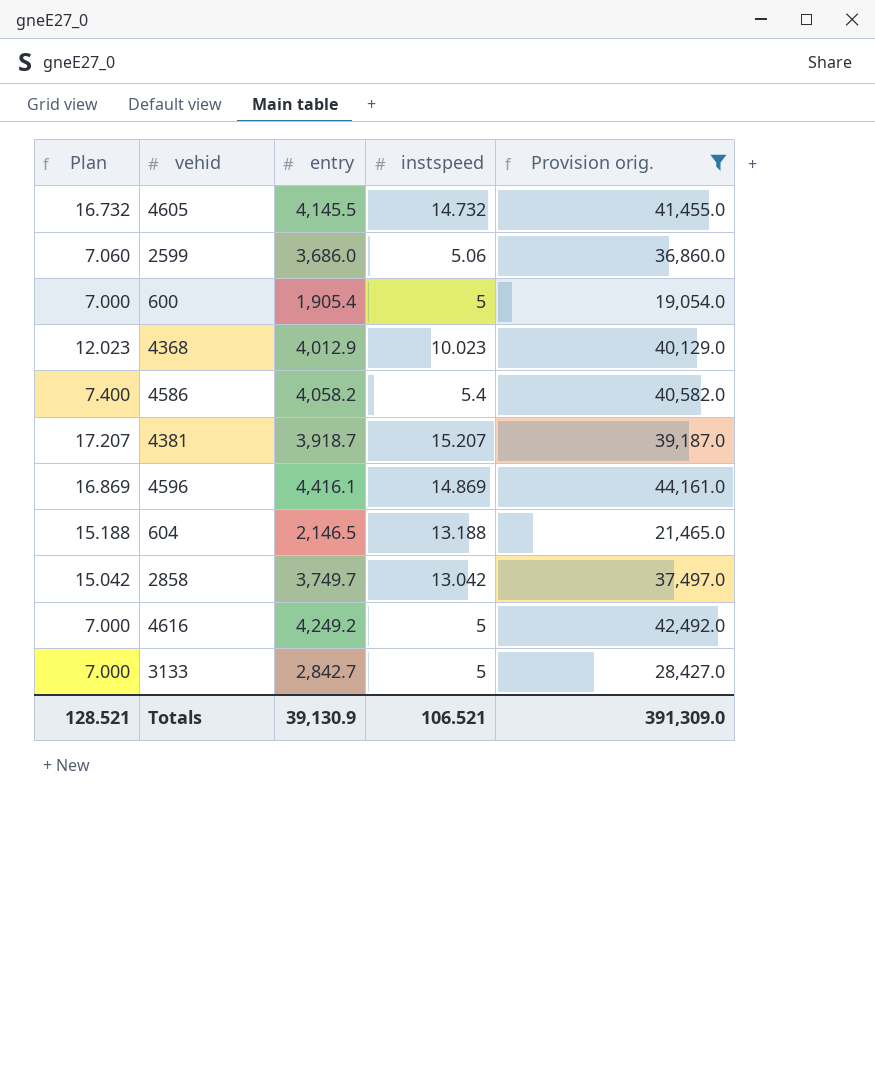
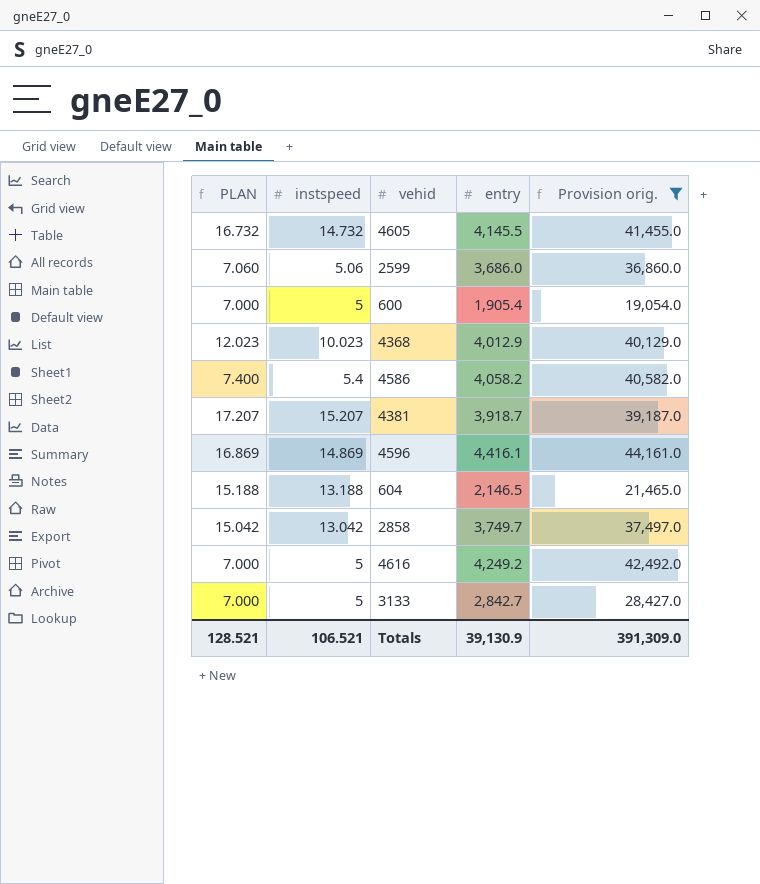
column name: Plan -> PLAN
column instspeed | position: 4 -> 2

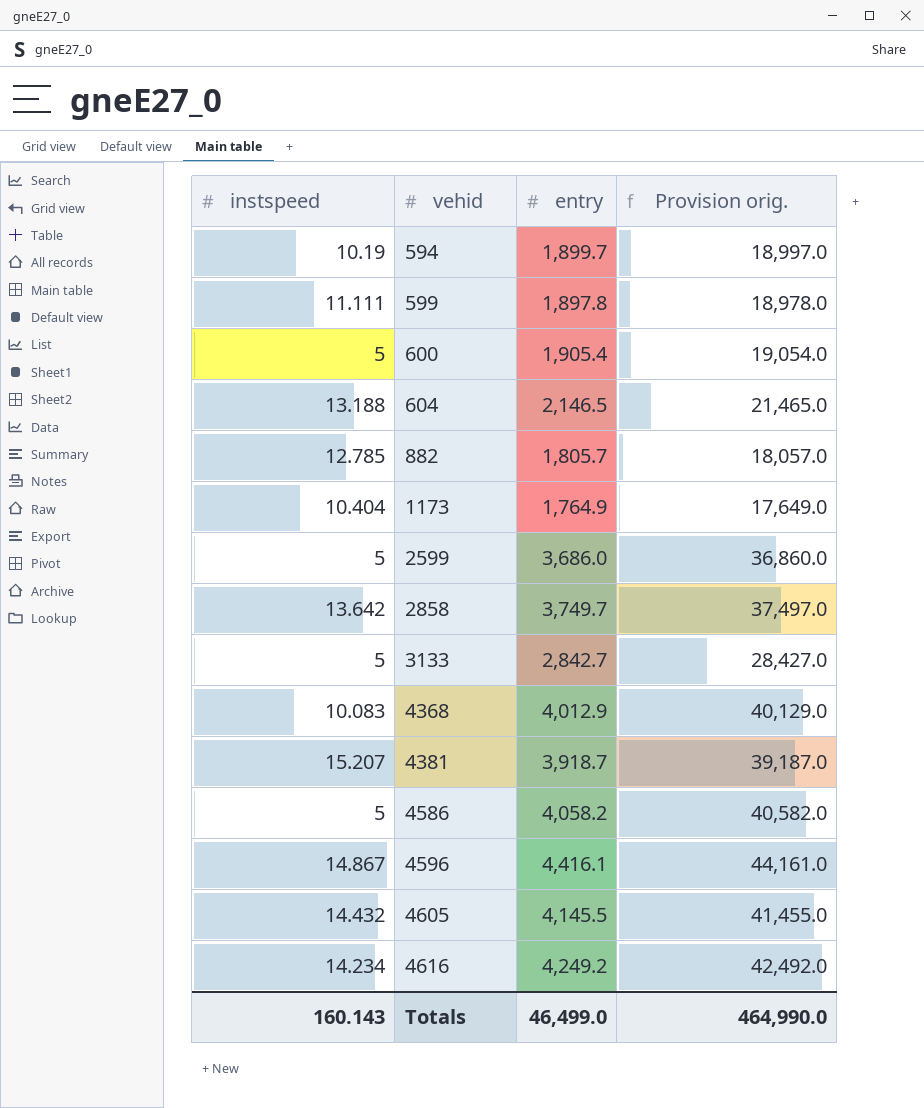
filter: Provision orig. >= 19,054.0 -> none
row order: none -> vehid ascending
column PLAN | formula: [instspeed] + 2 -> none
2599 | instspeed: 5.06 -> 5
2858 | instspeed: 13.042 -> 13.642
4368 | instspeed: 10.023 -> 10.083
4586 | instspeed: 5.4 -> 5
4596 | instspeed: 14.869 -> 14.867
4605 | instspeed: 14.732 -> 14.432
4616 | instspeed: 5 -> 14.234
Totals | instspeed: 106.521 -> 160.143
Totals | entry: 39,130.9 -> 46,499.0
Totals | Provision orig.: 391,309.0 -> 464,990.0

